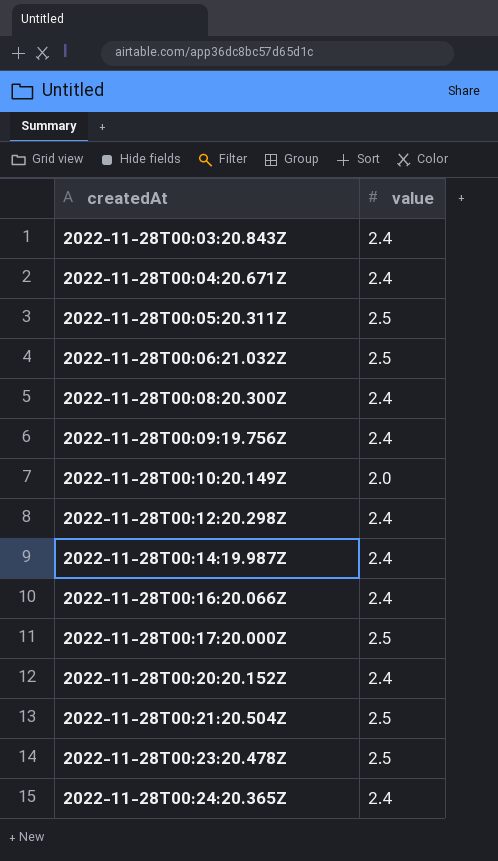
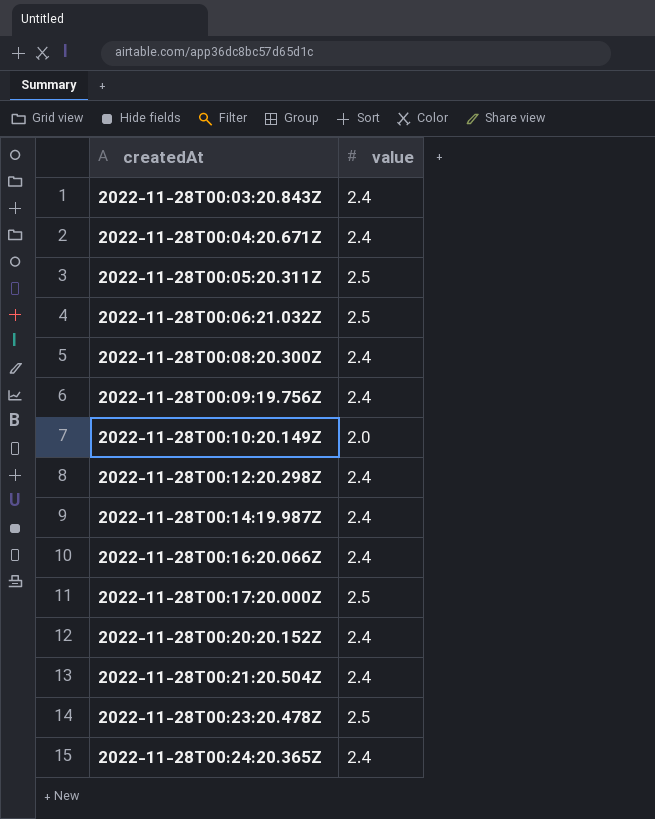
2022-11-28T00:21:20.504Z | value: 2.5 -> 2.4

